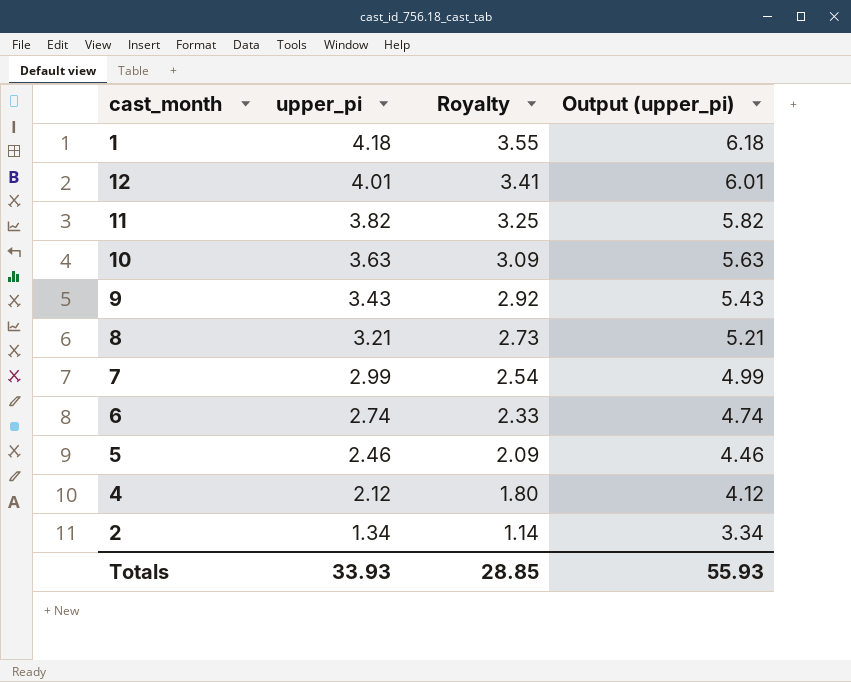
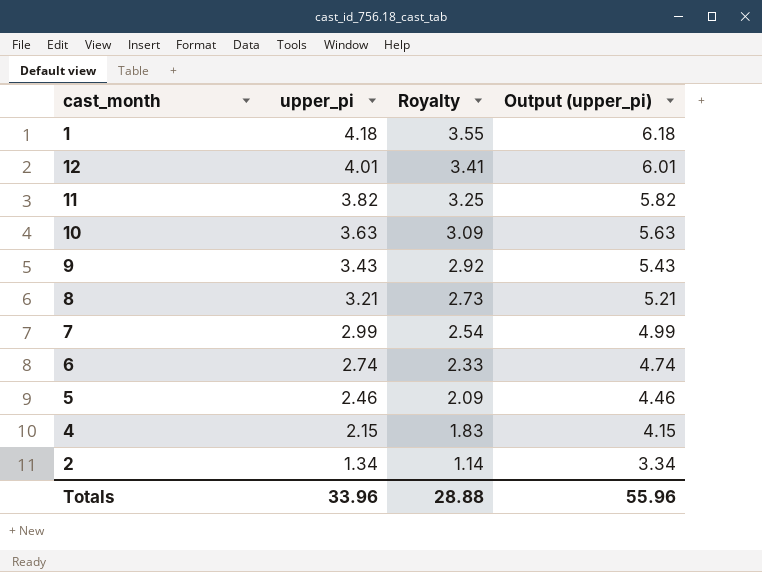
4 | upper_pi: 2.12 -> 2.15
4 | Royalty: 1.80 -> 1.83
4 | Output (upper_pi): 4.12 -> 4.15
Totals | upper_pi: 33.93 -> 33.96
Totals | Royalty: 28.85 -> 28.88
Totals | Output (upper_pi): 55.93 -> 55.96

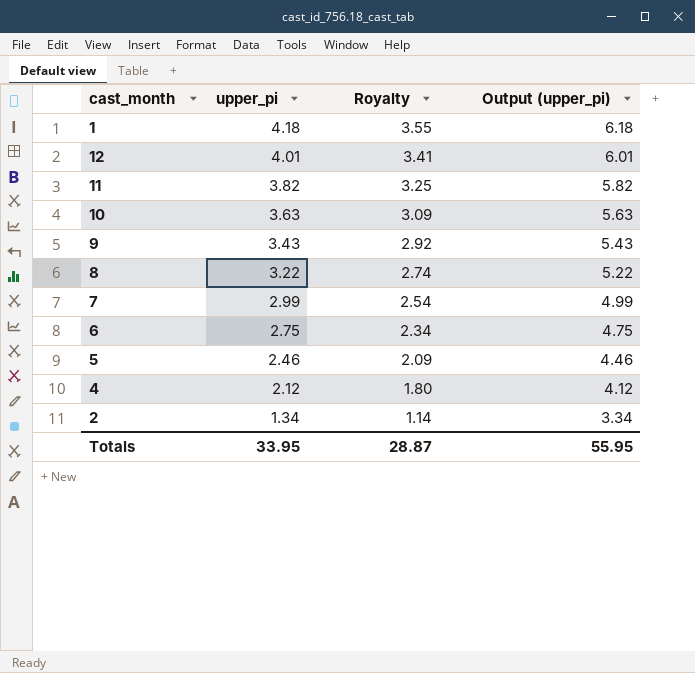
8 | upper_pi: 3.21 -> 3.22
8 | Royalty: 2.73 -> 2.74
8 | Output (upper_pi): 5.21 -> 5.22
6 | upper_pi: 2.74 -> 2.75
6 | Royalty: 2.33 -> 2.34
6 | Output (upper_pi): 4.74 -> 4.75
4 | upper_pi: 2.15 -> 2.12
4 | Royalty: 1.83 -> 1.80
4 | Output (upper_pi): 4.15 -> 4.12
Totals | upper_pi: 33.96 -> 33.95
Totals | Royalty: 28.88 -> 28.87
Totals | Output (upper_pi): 55.96 -> 55.95

